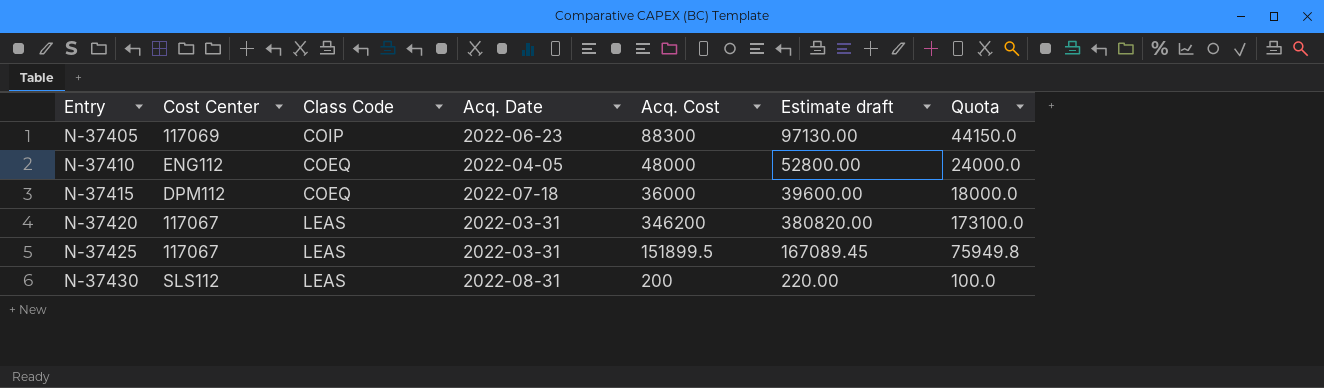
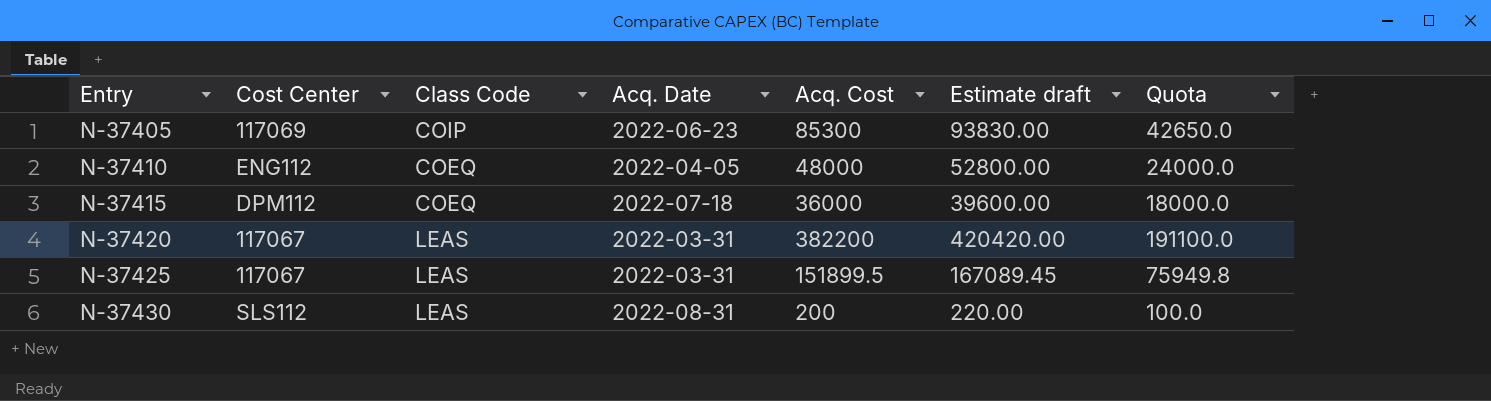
N-37405 | Acq. Cost: 88300 -> 85300
N-37405 | Estimate draft: 97130.00 -> 93830.00
N-37405 | Quota: 44150.0 -> 42650.0
N-37420 | Acq. Cost: 346200 -> 382200
N-37420 | Estimate draft: 380820.00 -> 420420.00
N-37420 | Quota: 173100.0 -> 191100.0

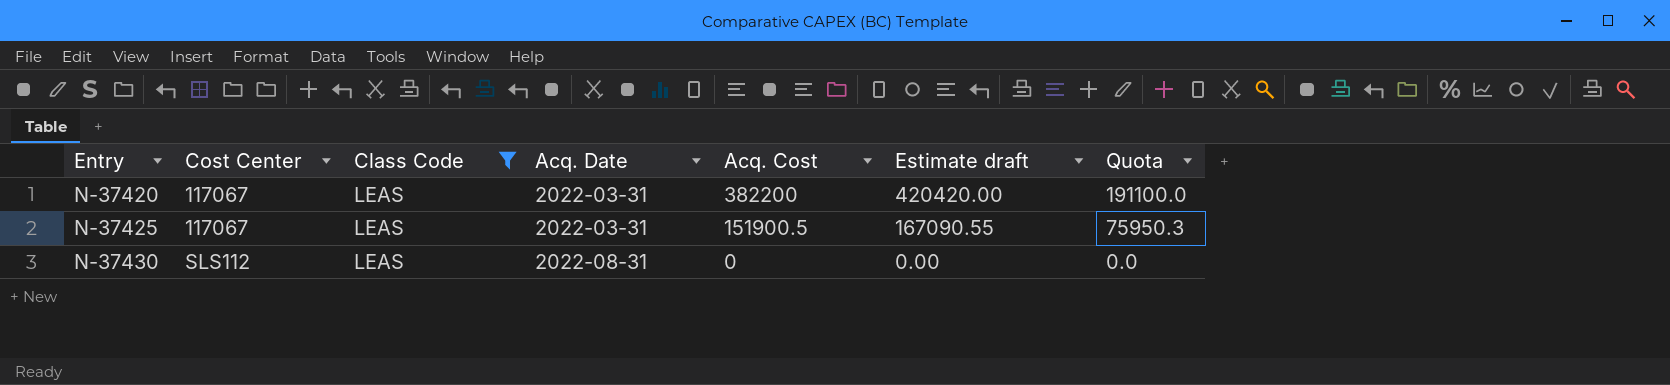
filter: none -> Class Code = LEAS
N-37425 | Acq. Cost: 151899.5 -> 151900.5
N-37425 | Estimate draft: 167089.45 -> 167090.55
N-37425 | Quota: 75949.8 -> 75950.3
N-37430 | Acq. Cost: 200 -> 0
N-37430 | Estimate draft: 220.00 -> 0.00
N-37430 | Quota: 100.0 -> 0.0

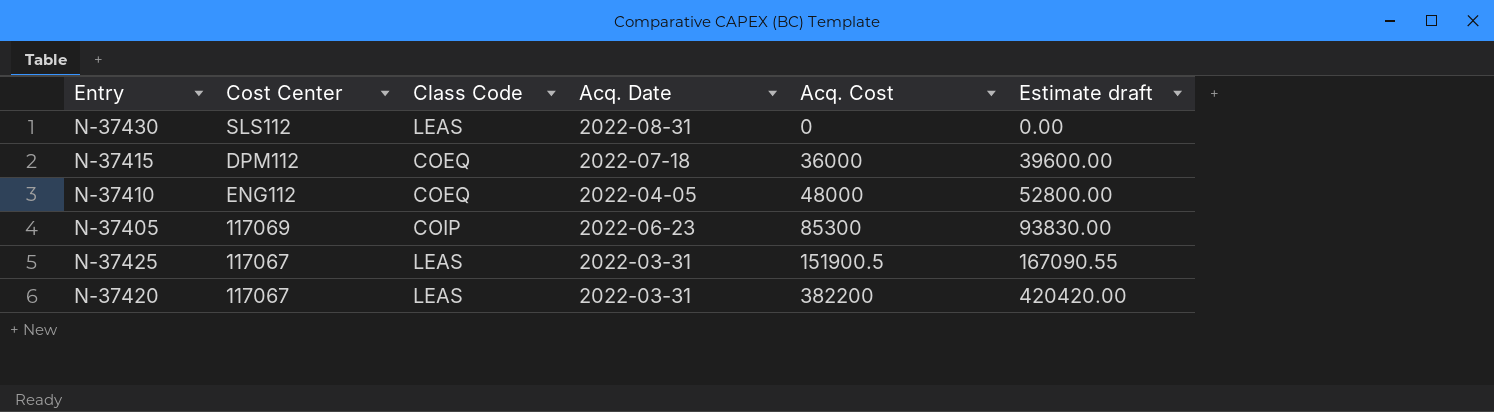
filter: Class Code = LEAS -> none
row order: Entry ascending -> Acq. Cost ascending
column Quota | formula: [Acq. Cost] * 0.5 -> none

